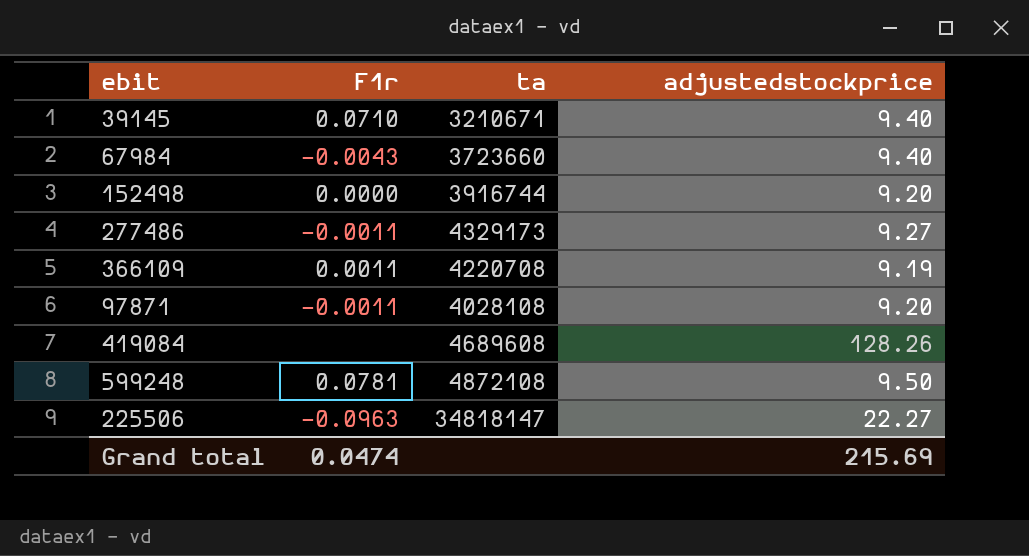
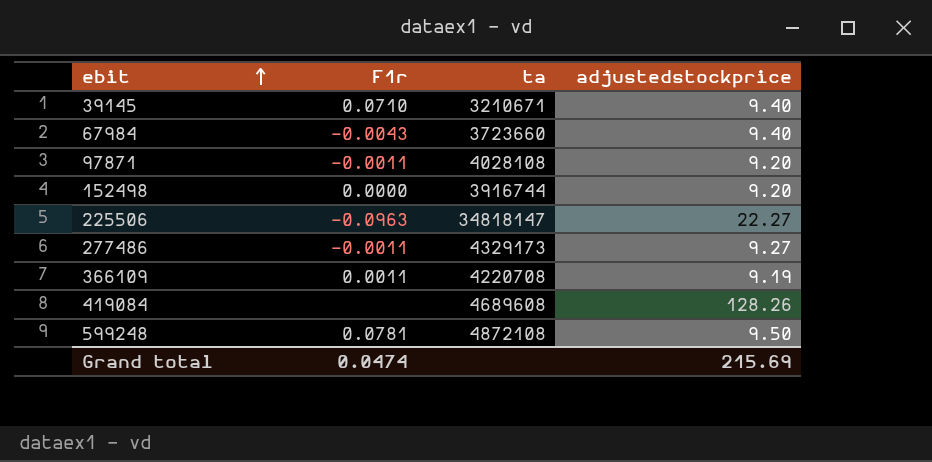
row order: none -> ebit ascending

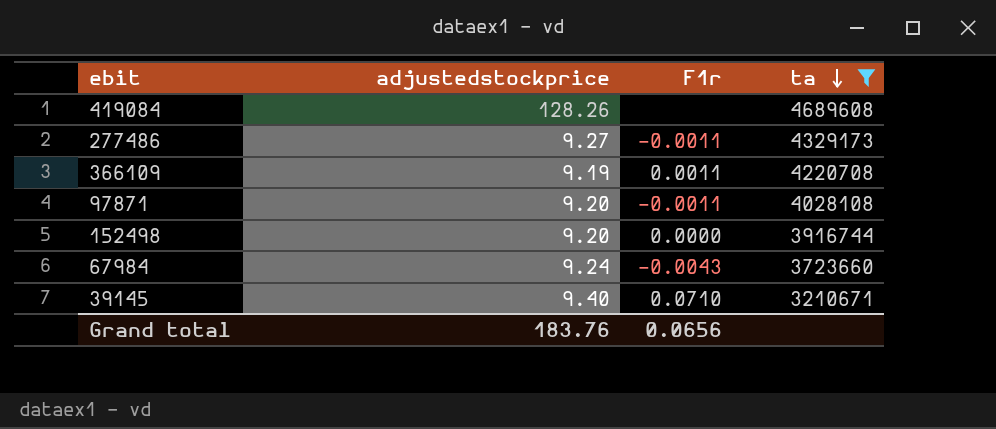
filter: none -> ta <= 4689608
row order: ebit ascending -> ta descending
column adjustedstockprice | position: 4 -> 2
67984 | adjustedstockprice: 9.40 -> 9.24
Grand total | adjustedstockprice: 215.69 -> 183.76
Grand total | F1r: 0.0474 -> 0.0656

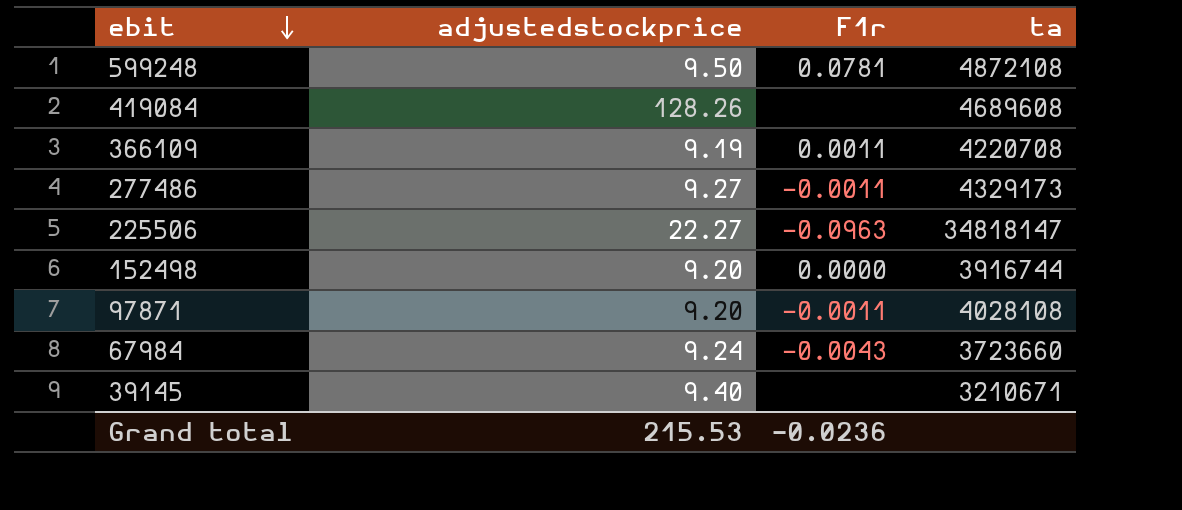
filter: ta <= 4689608 -> none
row order: ta descending -> ebit descending
39145 | F1r: 0.0710 -> none
Grand total | adjustedstockprice: 183.76 -> 215.53
Grand total | F1r: 0.0656 -> -0.0236

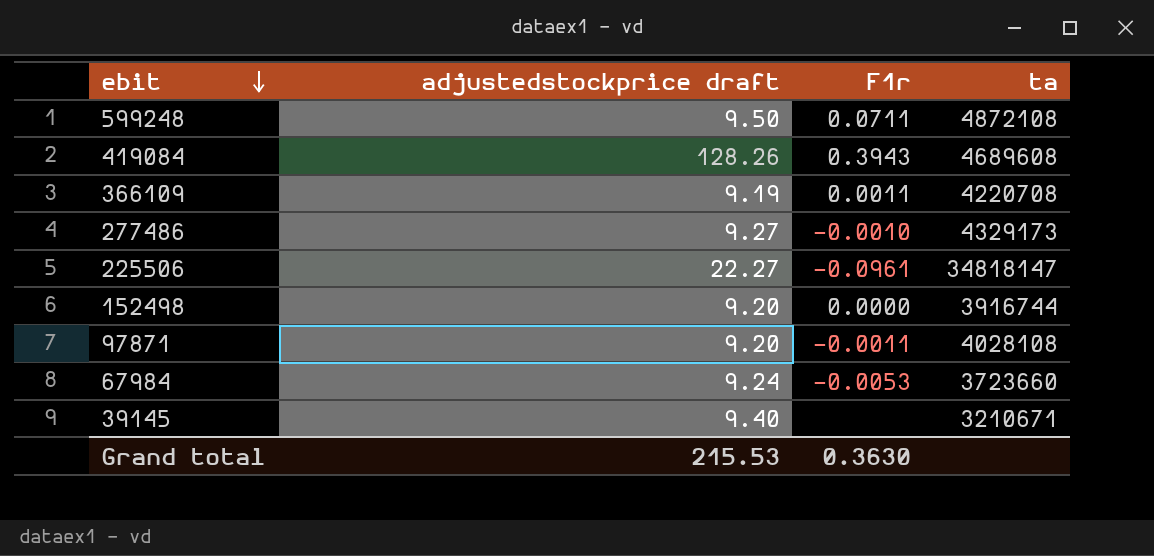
column name: adjustedstockprice -> adjustedstockprice draft
599248 | F1r: 0.0781 -> 0.0711
419084 | F1r: none -> 0.3943
277486 | F1r: -0.0011 -> -0.0010
225506 | F1r: -0.0963 -> -0.0961
67984 | F1r: -0.0043 -> -0.0053
Grand total | F1r: -0.0236 -> 0.3630

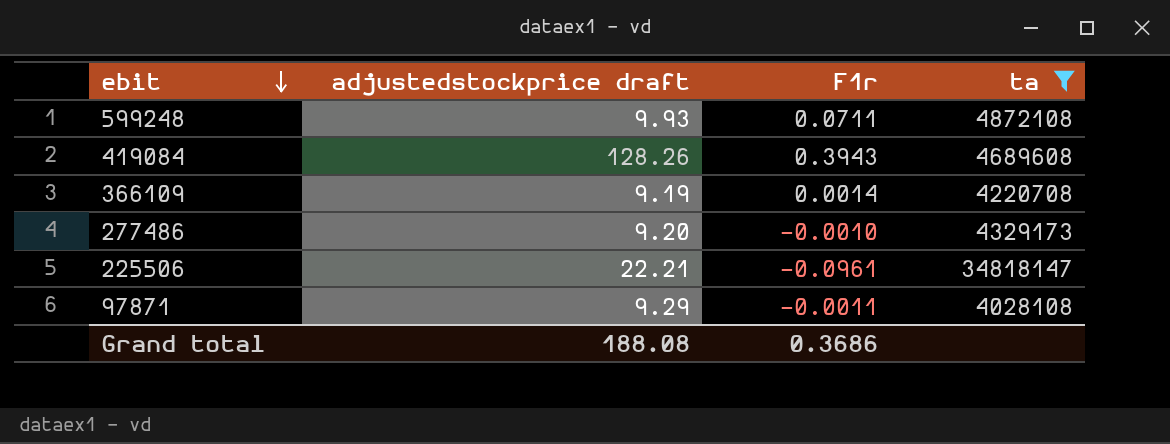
filter: none -> ta >= 4028108
599248 | adjustedstockprice draft: 9.50 -> 9.93
366109 | F1r: 0.0011 -> 0.0014
277486 | adjustedstockprice draft: 9.27 -> 9.20
225506 | adjustedstockprice draft: 22.27 -> 22.21
97871 | adjustedstockprice draft: 9.20 -> 9.29
Grand total | adjustedstockprice draft: 215.53 -> 188.08
Grand total | F1r: 0.3630 -> 0.3686

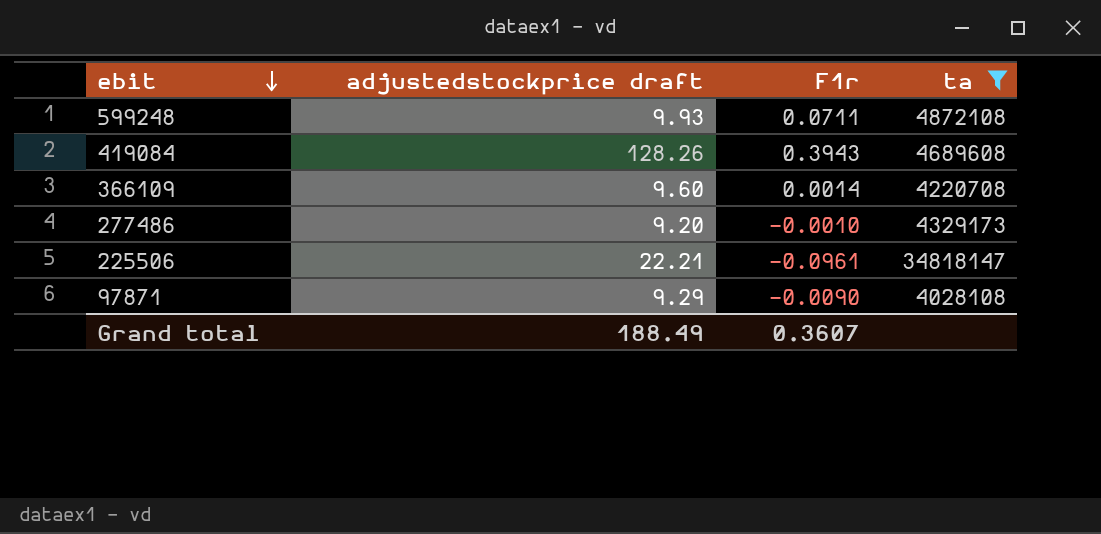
366109 | adjustedstockprice draft: 9.19 -> 9.60
97871 | F1r: -0.0011 -> -0.0090
Grand total | adjustedstockprice draft: 188.08 -> 188.49
Grand total | F1r: 0.3686 -> 0.3607

